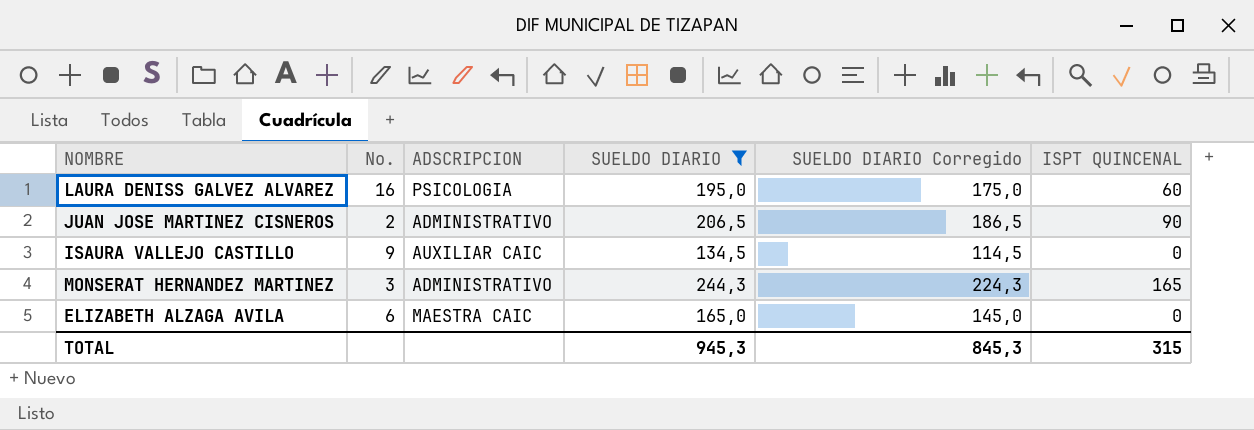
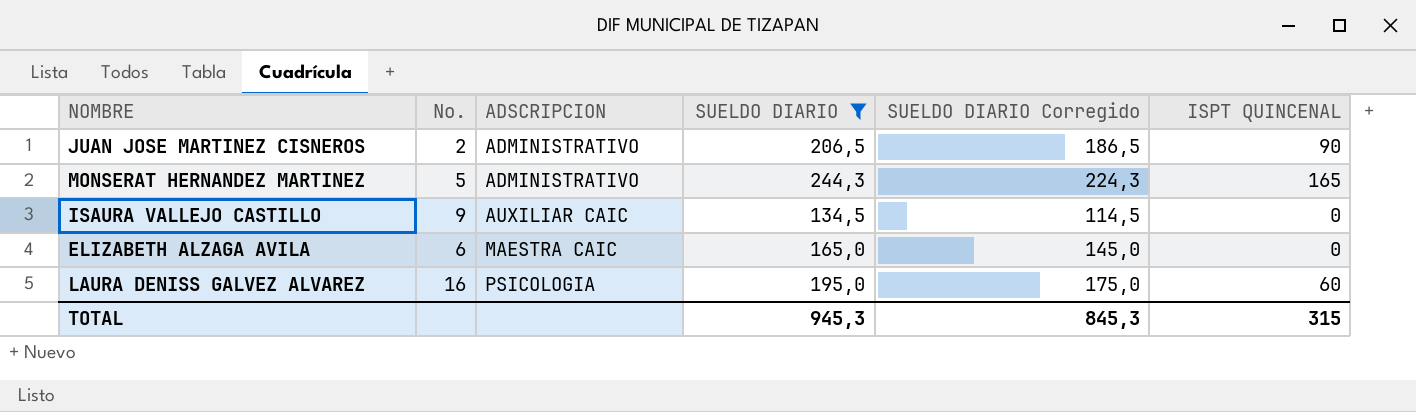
row order: none -> ADSCRIPCION ascending
MONSERAT HERNANDEZ MARTINEZ | No.: 3 -> 5

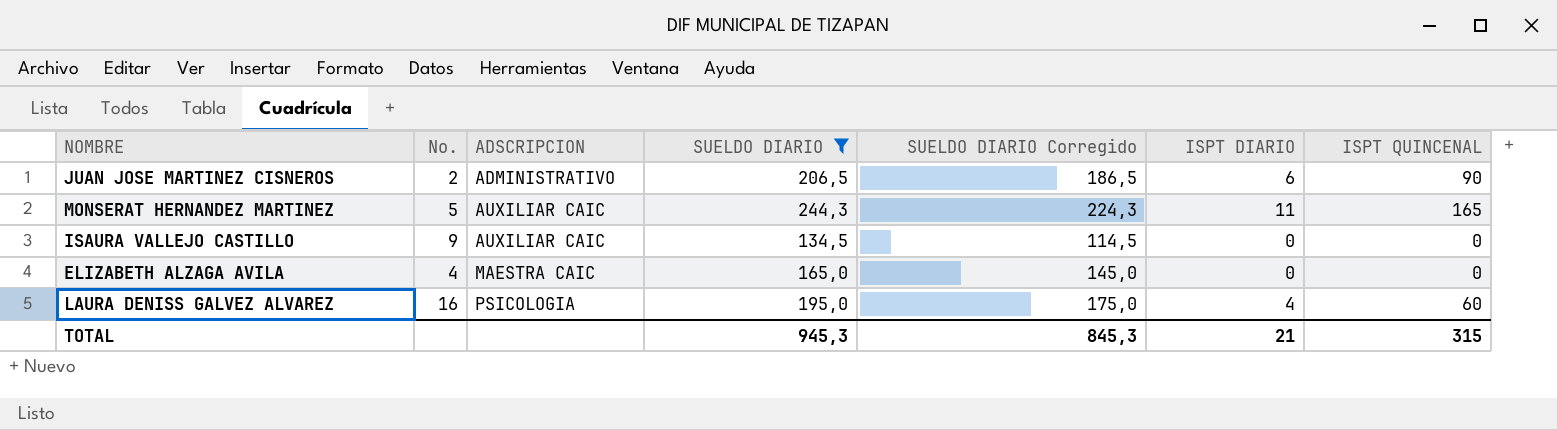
column ISPT DIARIO | position: none -> 6
MONSERAT HERNANDEZ MARTINEZ | ADSCRIPCION: ADMINISTRATIVO -> AUXILIAR CAIC
ELIZABETH ALZAGA AVILA | No.: 6 -> 4

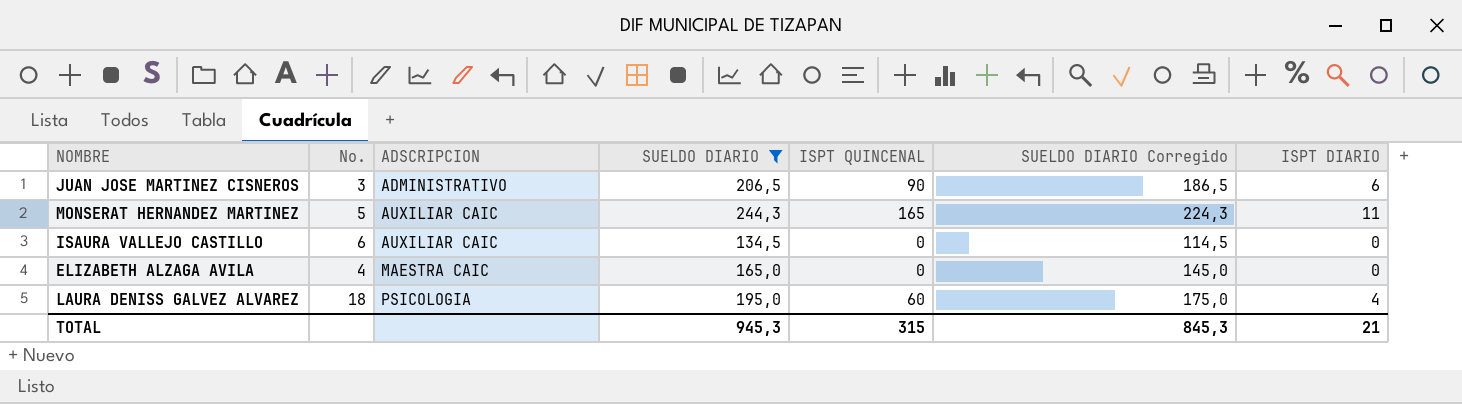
column ISPT QUINCENAL | position: 7 -> 5
JUAN JOSE MARTINEZ CISNEROS | No.: 2 -> 3
ISAURA VALLEJO CASTILLO | No.: 9 -> 6
LAURA DENISS GALVEZ ALVAREZ | No.: 16 -> 18

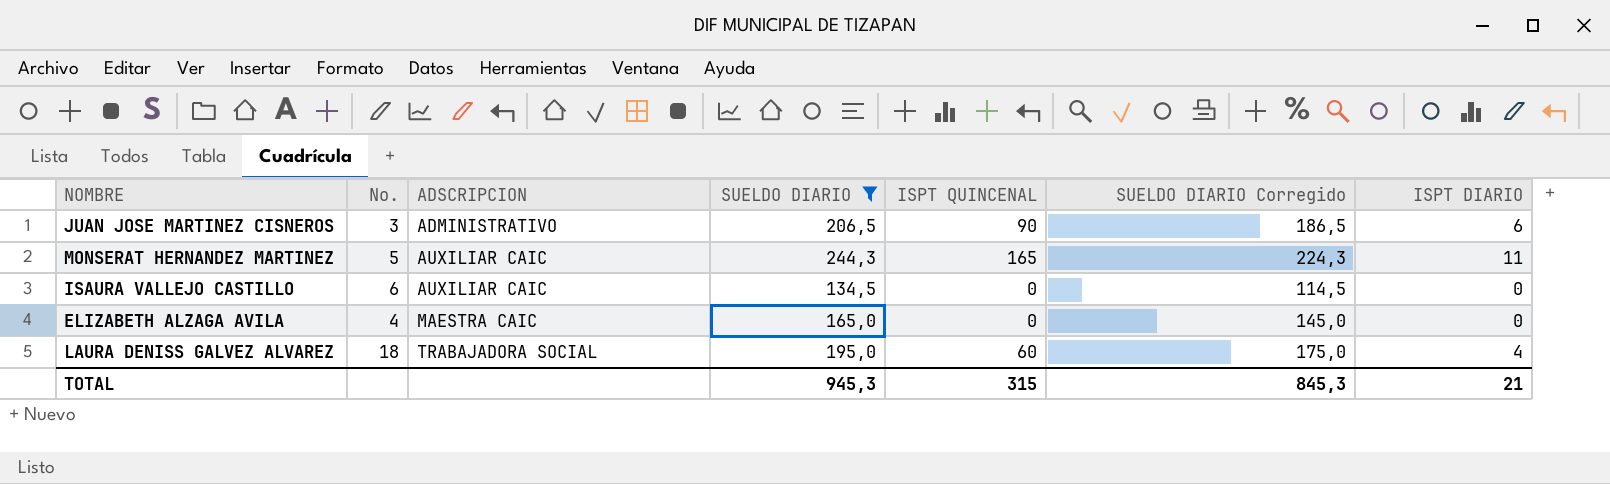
LAURA DENISS GALVEZ ALVAREZ | ADSCRIPCION: PSICOLOGIA -> TRABAJADORA SOCIAL

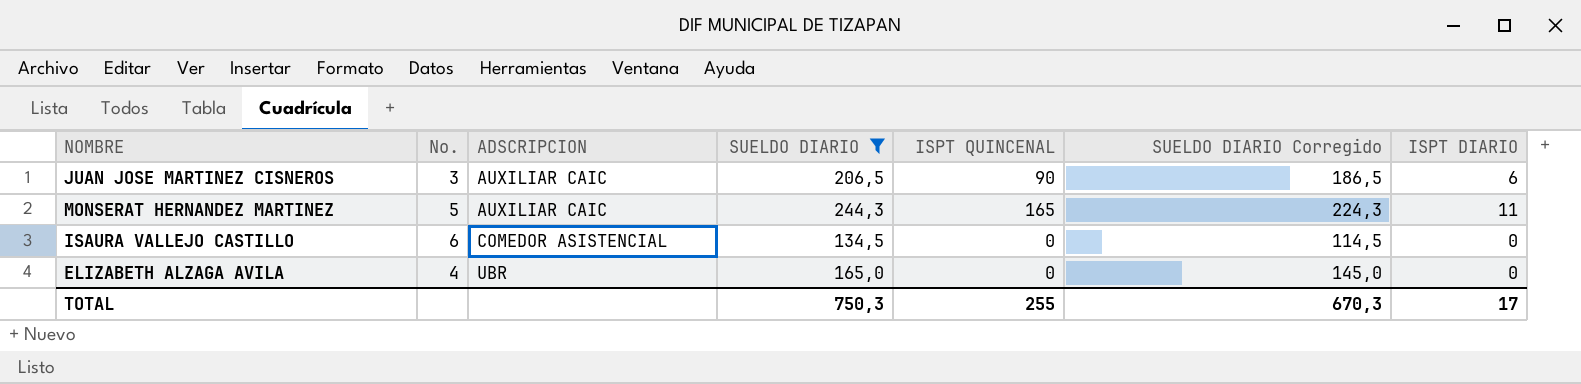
row LAURA DENISS GALVEZ ALVAREZ: 18 | TRABAJADORA SOCIAL | 195,0 | 60 | 175,0 | 4 -> none
JUAN JOSE MARTINEZ CISNEROS | ADSCRIPCION: ADMINISTRATIVO -> AUXILIAR CAIC
ISAURA VALLEJO CASTILLO | ADSCRIPCION: AUXILIAR CAIC -> COMEDOR ASISTENCIAL
ELIZABETH ALZAGA AVILA | ADSCRIPCION: MAESTRA CAIC -> UBR
TOTAL | SUELDO DIARIO: 945,3 -> 750,3
TOTAL | ISPT QUINCENAL: 315 -> 255
TOTAL | SUELDO DIARIO Corregido: 845,3 -> 670,3
TOTAL | ISPT DIARIO: 21 -> 17

